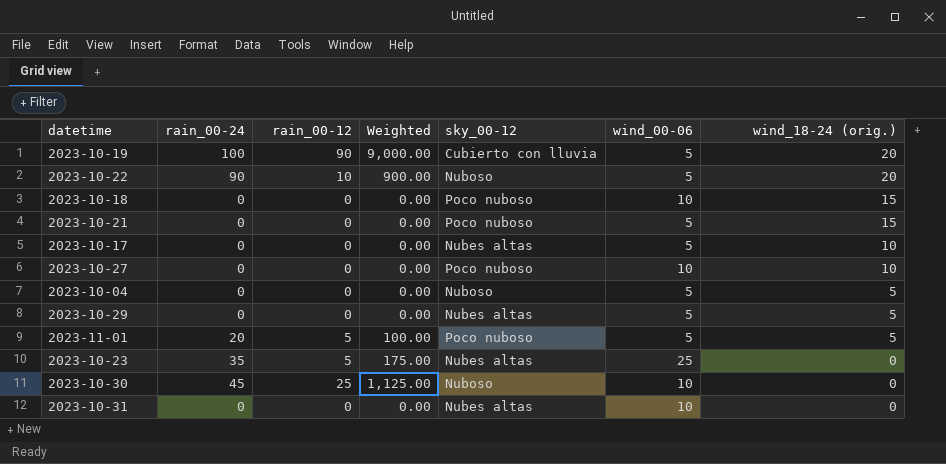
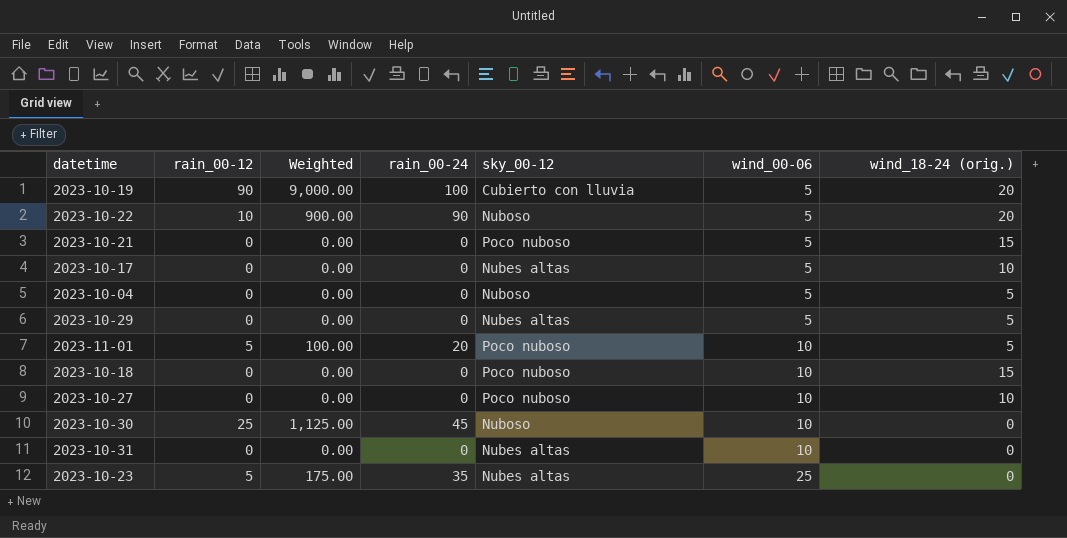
row order: wind_18-24 (orig.) descending -> wind_00-06 ascending
column rain_00-24 | position: 2 -> 4
2023-11-01 | wind_00-06: 5 -> 10

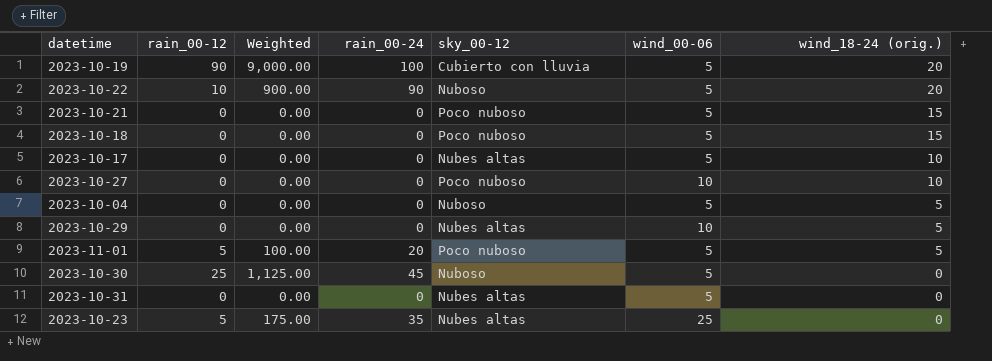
row order: wind_00-06 ascending -> wind_18-24 (orig.) descending
2023-10-18 | wind_00-06: 10 -> 5
2023-10-29 | wind_00-06: 5 -> 10
2023-11-01 | wind_00-06: 10 -> 5
2023-10-30 | wind_00-06: 10 -> 5
2023-10-31 | wind_00-06: 10 -> 5

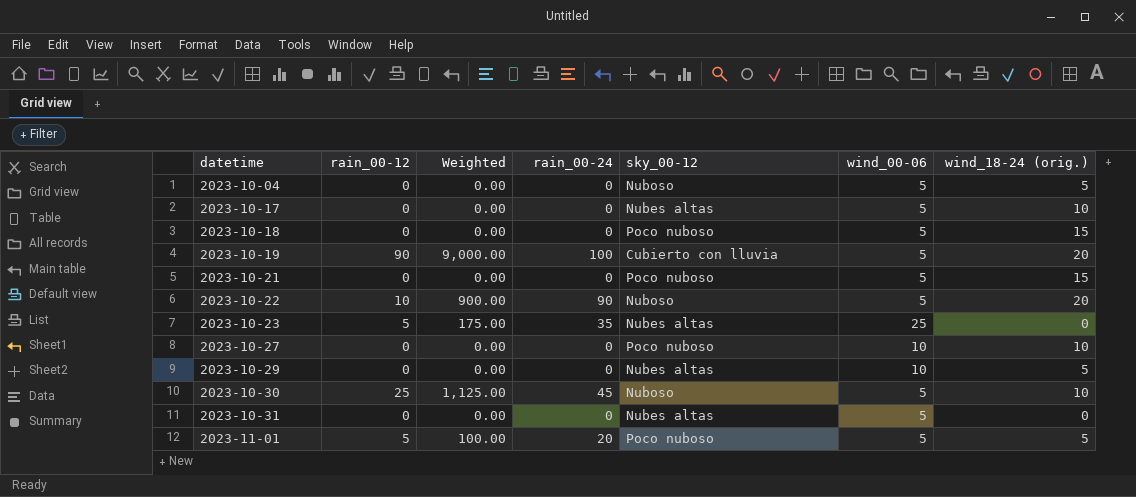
row order: wind_18-24 (orig.) descending -> datetime ascending
2023-10-30 | wind_18-24 (orig.): 0 -> 10

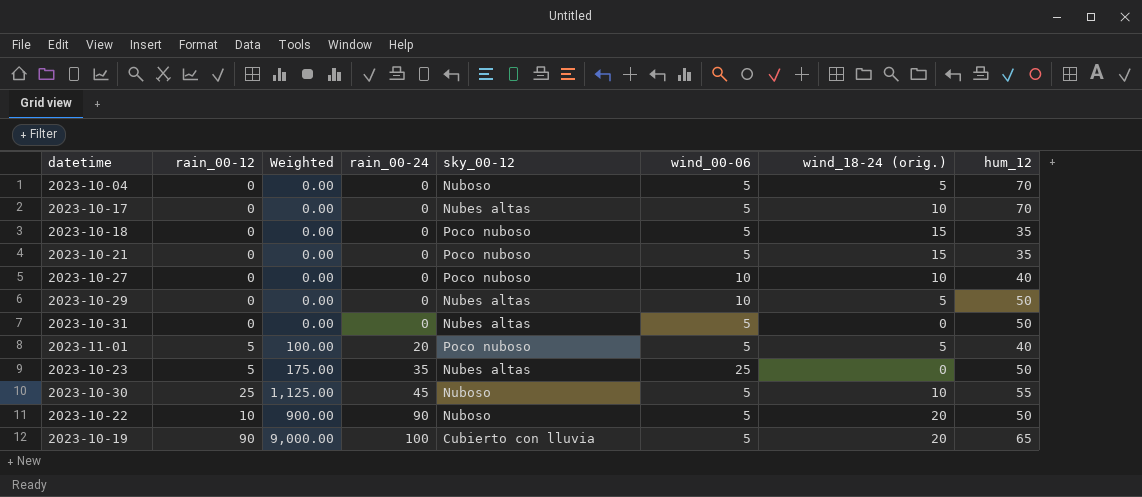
row order: datetime ascending -> rain_00-24 ascending
column hum_12 | position: none -> 8

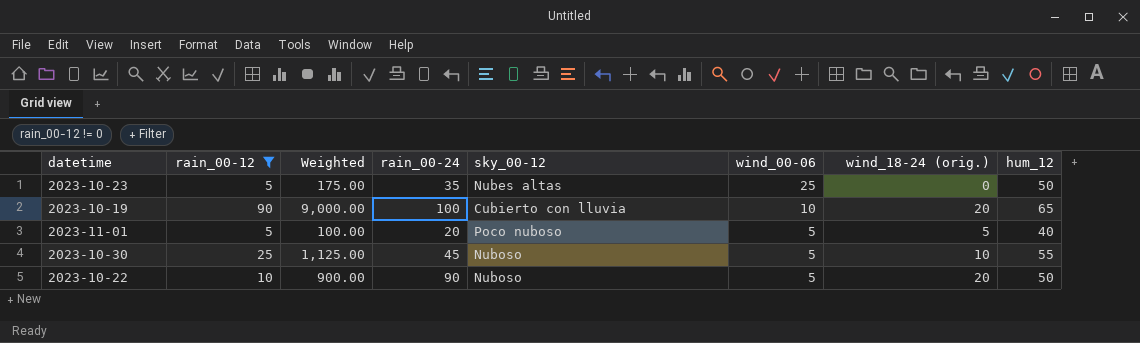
filter: none -> rain_00-12 != 0
row order: rain_00-24 ascending -> wind_00-06 descending
2023-10-19 | wind_00-06: 5 -> 10

